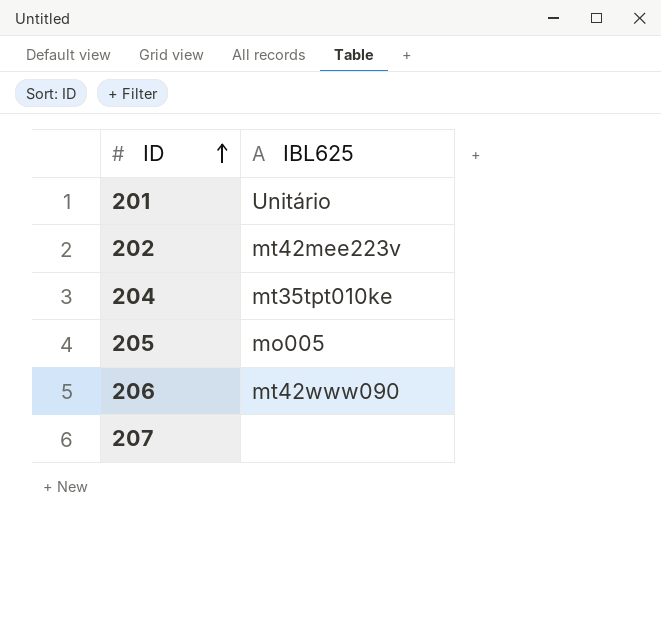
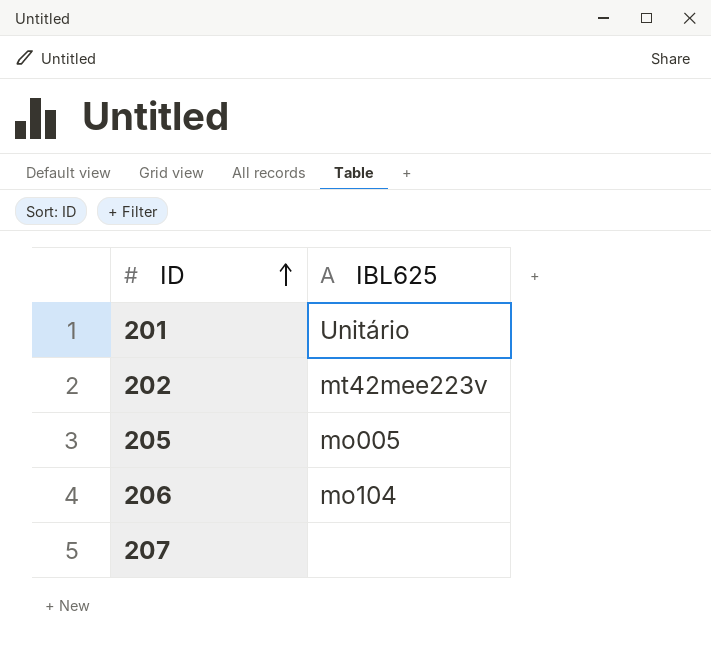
row 204: mt35tpt010ke -> none
206 | IBL625: mt42www090 -> mo104

